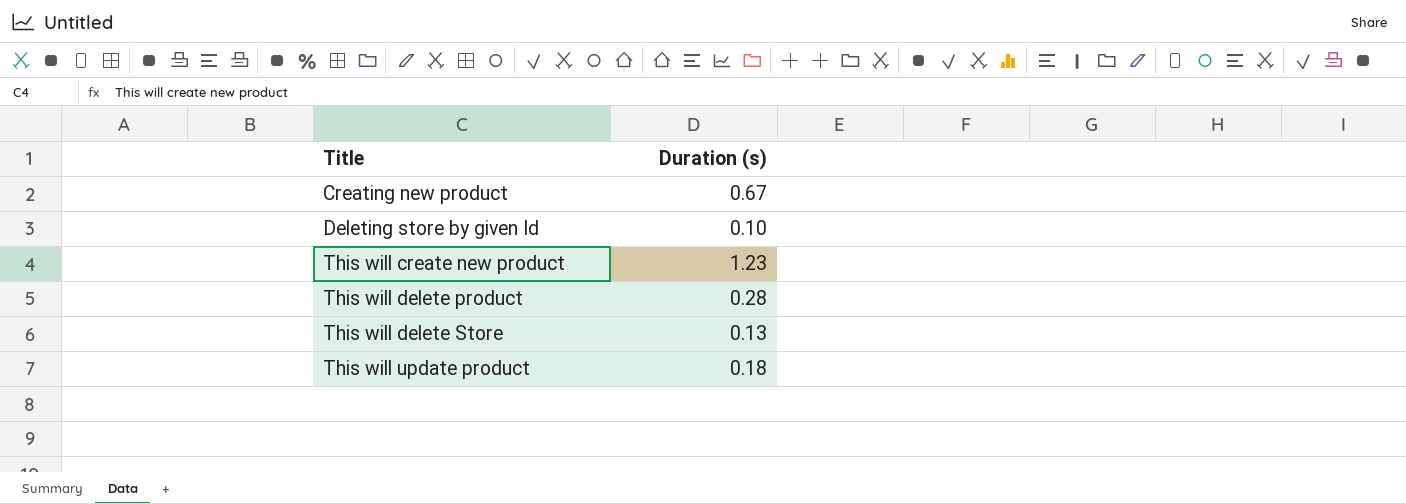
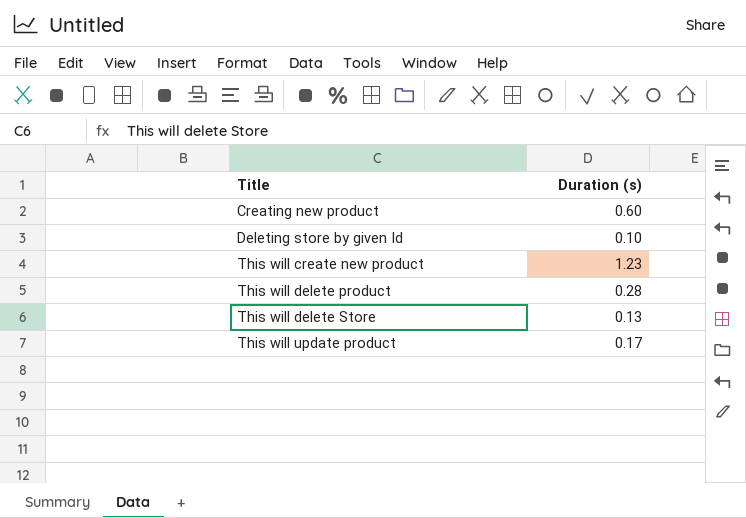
Creating new product | Duration (s): 0.67 -> 0.60
This will update product | Duration (s): 0.18 -> 0.17

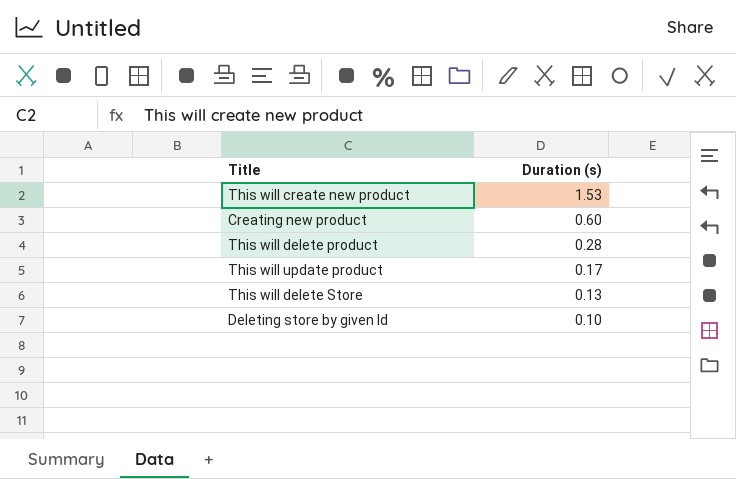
row order: Title ascending -> Duration (s) descending
This will create new product | Duration (s): 1.23 -> 1.53

